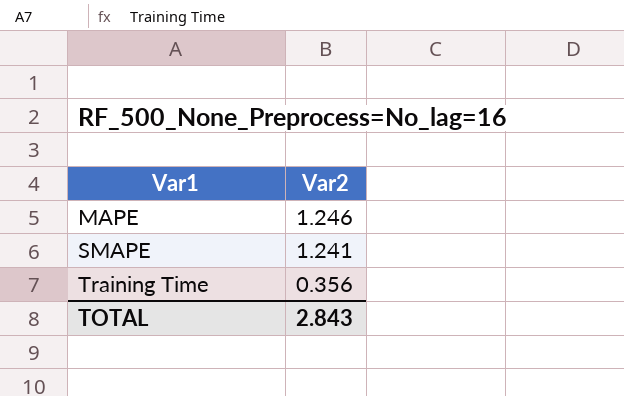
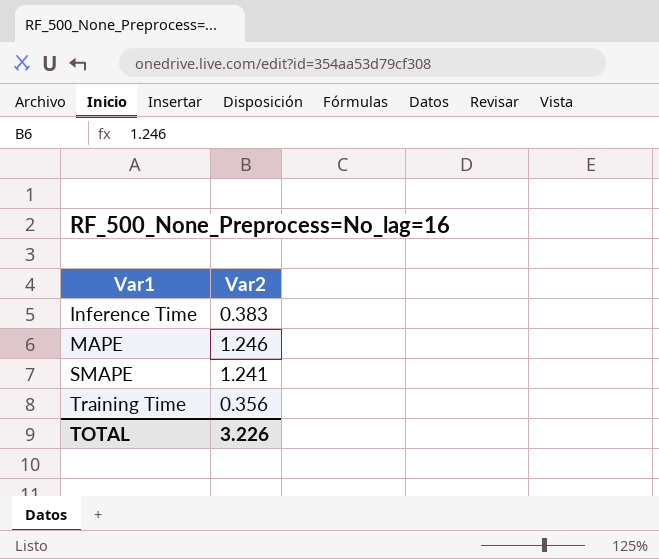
row Inference Time: none -> 0.383
TOTAL | Var2: 2.843 -> 3.226

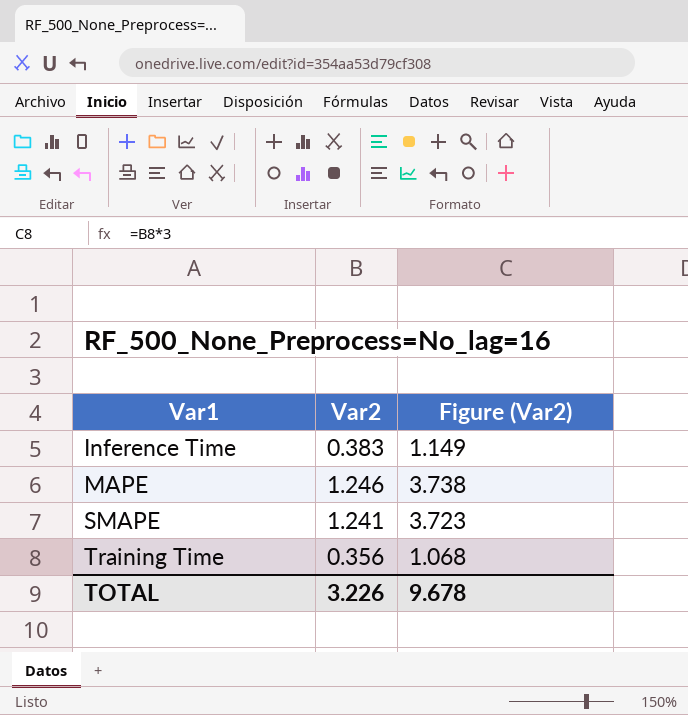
column Figure (Var2) | formula: none -> [Var2] * 3

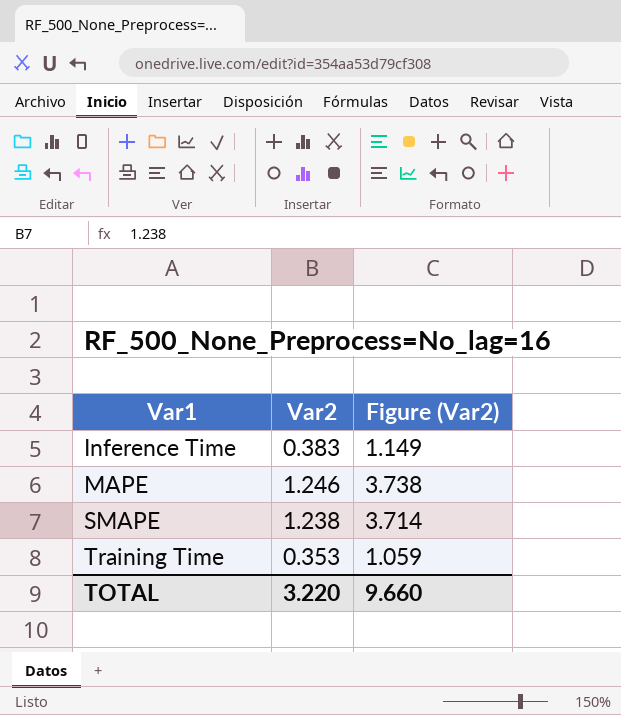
SMAPE | Var2: 1.241 -> 1.238
SMAPE | Figure (Var2): 3.723 -> 3.714
Training Time | Var2: 0.356 -> 0.353
Training Time | Figure (Var2): 1.068 -> 1.059
TOTAL | Var2: 3.226 -> 3.220
TOTAL | Figure (Var2): 9.678 -> 9.660

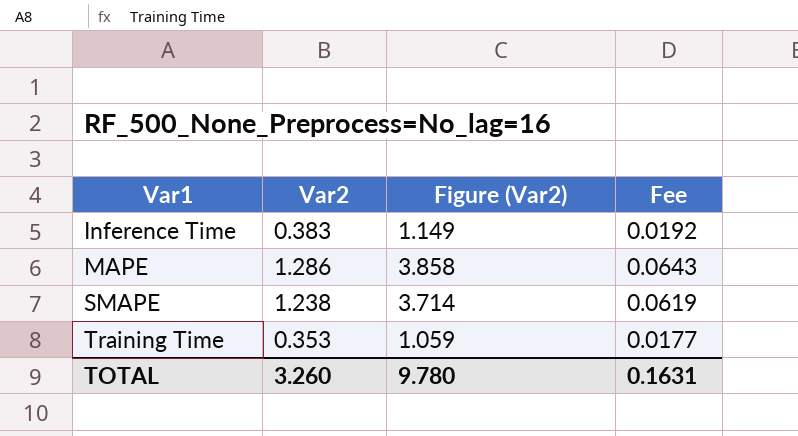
column Fee | formula: none -> [Var2] * 0.05
MAPE | Var2: 1.246 -> 1.286
MAPE | Figure (Var2): 3.738 -> 3.858
TOTAL | Var2: 3.220 -> 3.260
TOTAL | Figure (Var2): 9.660 -> 9.780

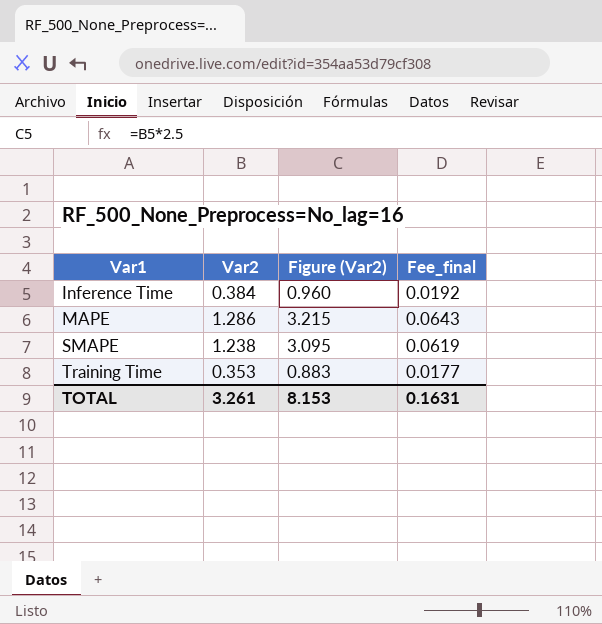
column Figure (Var2) | formula: [Var2] * 3 -> [Var2] * 2.5
column name: Fee -> Fee_final
Inference Time | Var2: 0.383 -> 0.384
TOTAL | Var2: 3.260 -> 3.261
TOTAL | Figure (Var2): 9.780 -> 8.153

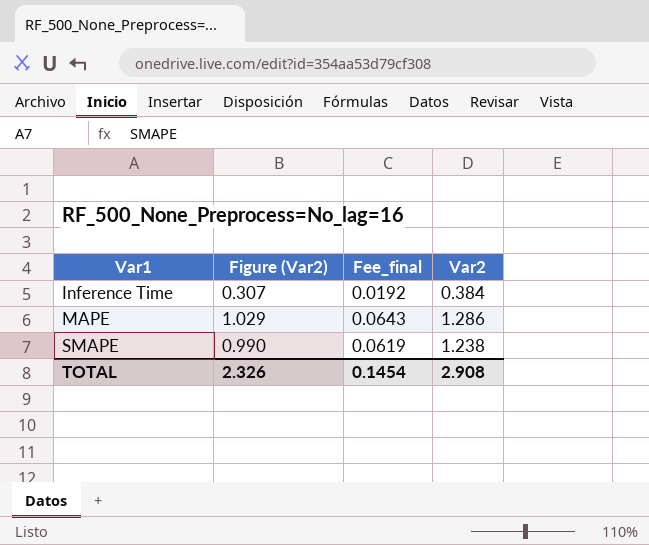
column Figure (Var2) | formula: [Var2] * 2.5 -> [Var2] * 0.8
column Var2 | position: 2 -> 4
row Training Time: 0.353 | 0.883 | 0.0177 -> none
TOTAL | Figure (Var2): 8.153 -> 2.326
TOTAL | Fee_final: 0.1631 -> 0.1454
TOTAL | Var2: 3.261 -> 2.908

